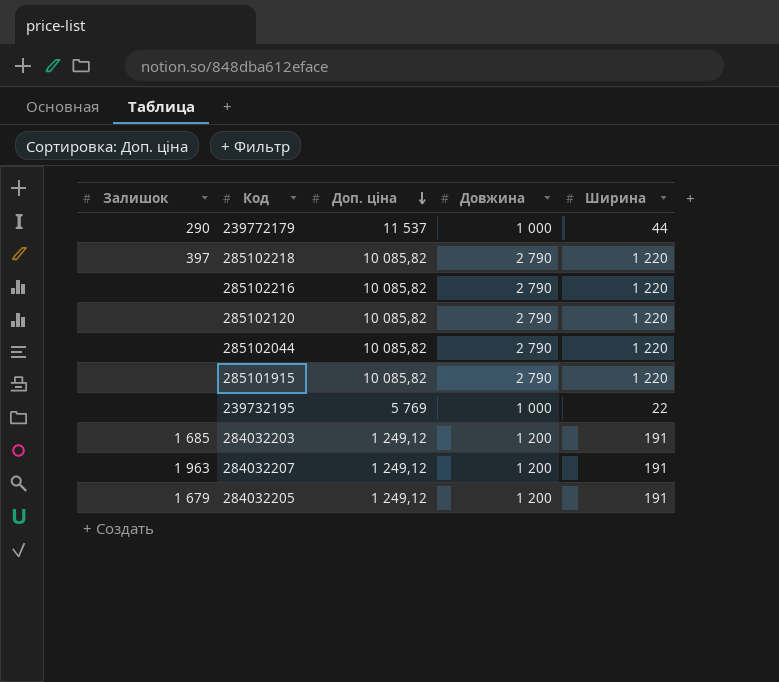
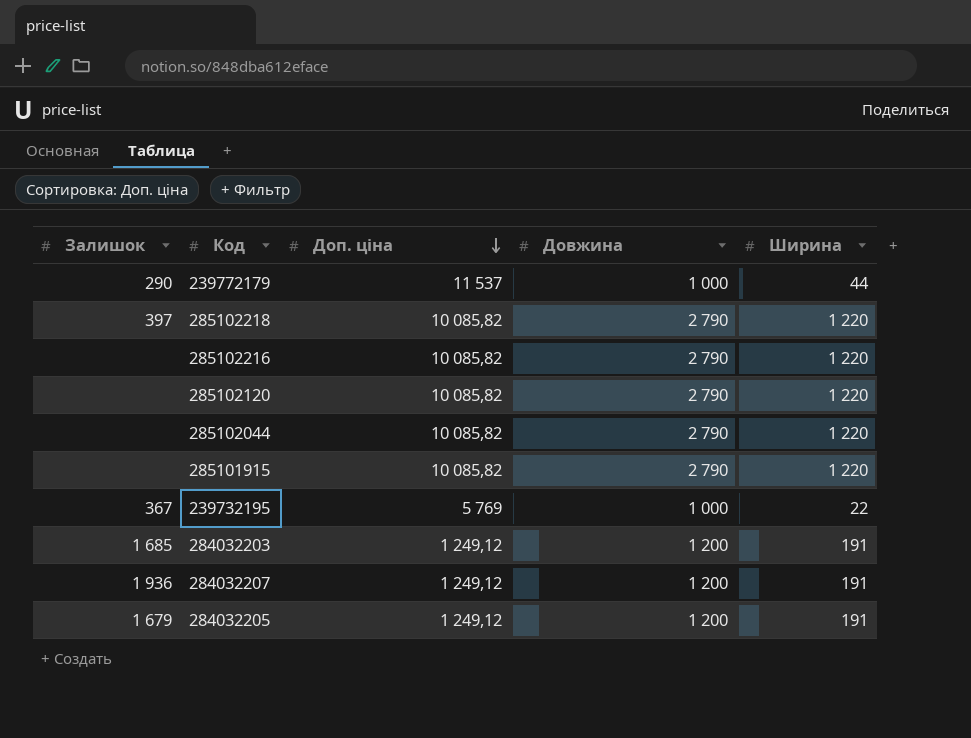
239732195 | Залишок: none -> 367
284032207 | Залишок: 1 963 -> 1 936

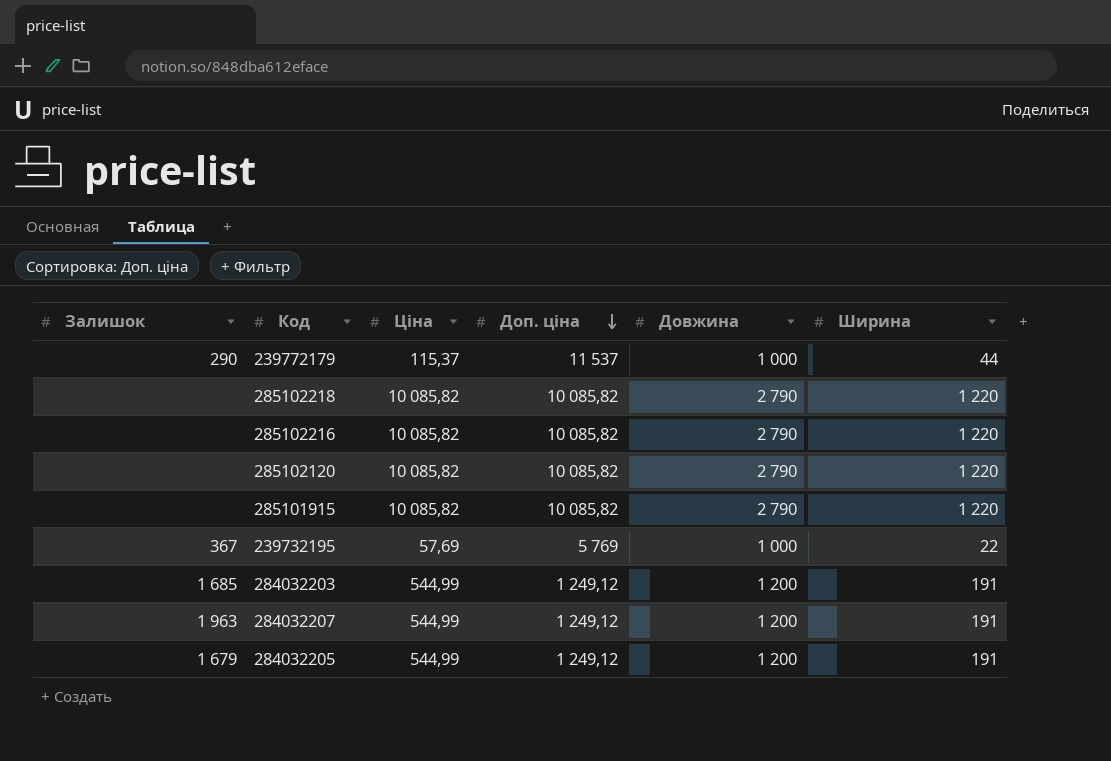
column Ціна | position: none -> 3
row 285102044: none | 10 085,82 | 2 790 | 1 220 -> none
285102218 | Залишок: 397 -> none
284032207 | Залишок: 1 936 -> 1 963

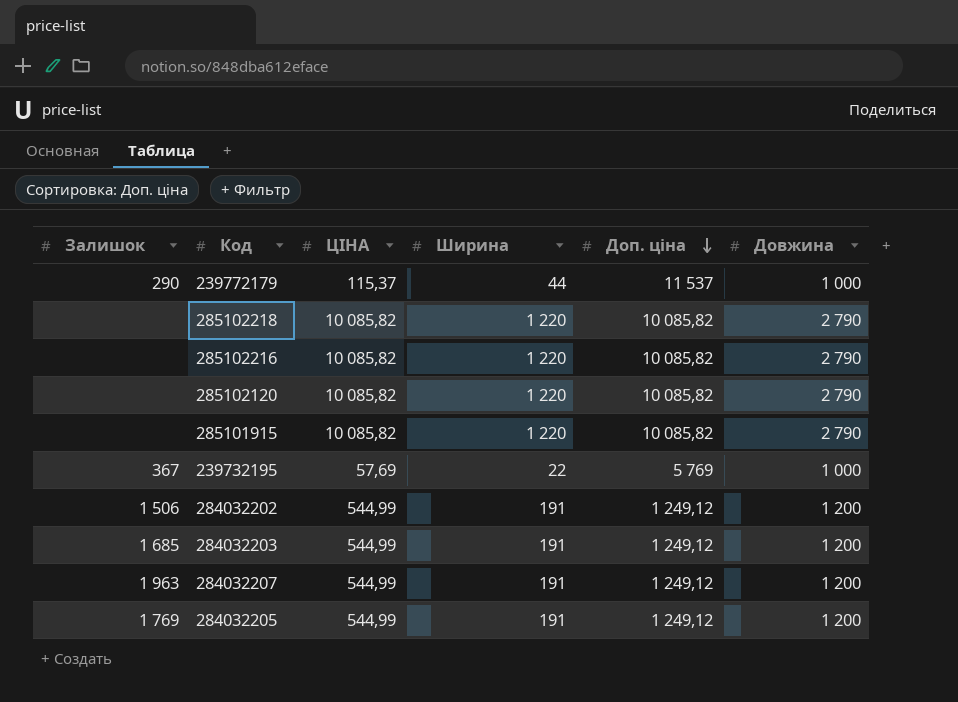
column name: Ціна -> ЦІНА
column Ширина | position: 6 -> 4
row 284032202: none -> 1 506 | 544,99 | 191 | 1 249,12 | 1 200
284032205 | Залишок: 1 679 -> 1 769

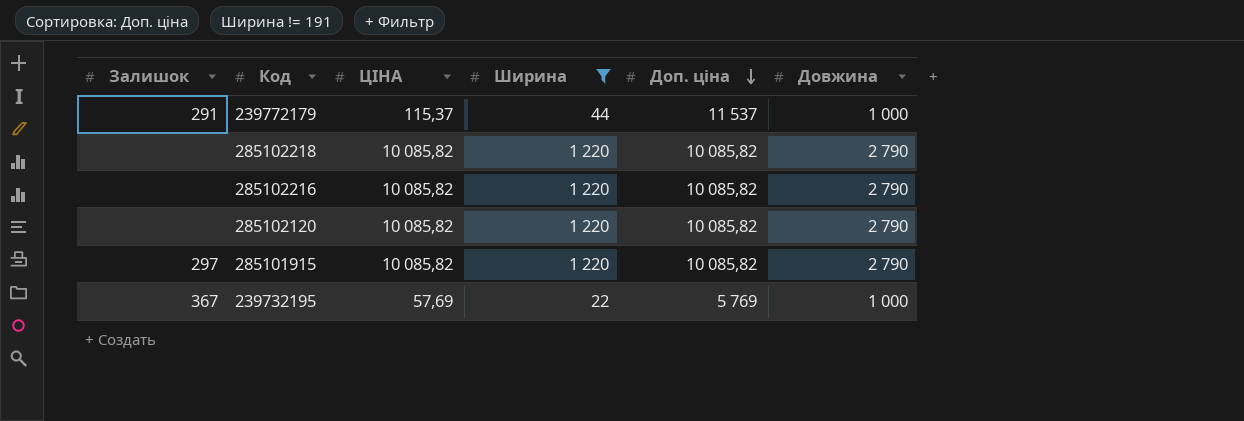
filter: none -> Ширина != 191
239772179 | Залишок: 290 -> 291
285101915 | Залишок: none -> 297

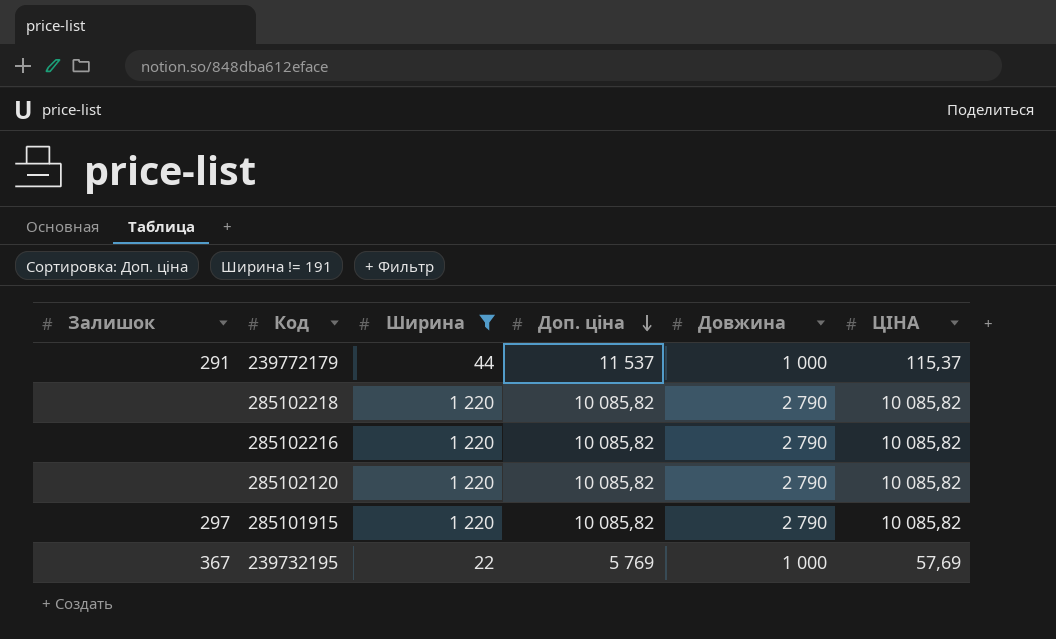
column ЦІНА | position: 3 -> 6

